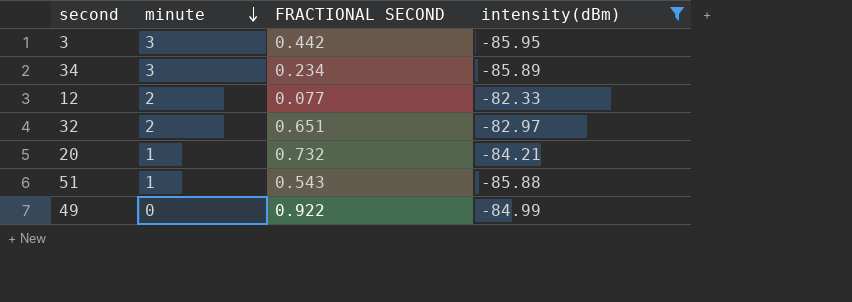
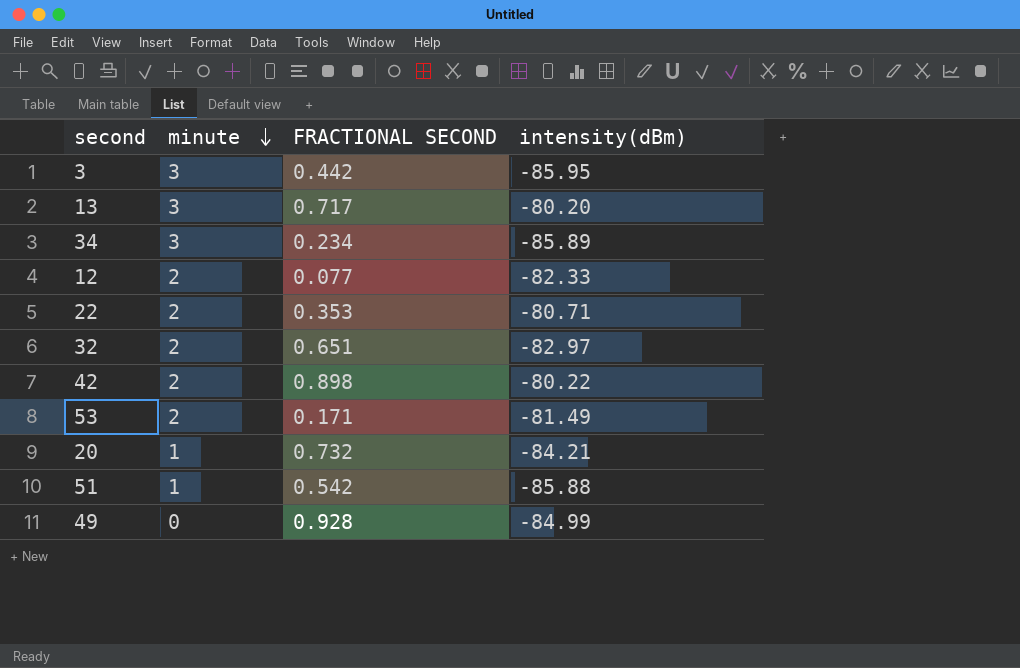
filter: intensity(dBm) <= -82.33 -> none
51 | FRACTIONAL SECOND: 0.543 -> 0.542
49 | FRACTIONAL SECOND: 0.922 -> 0.928

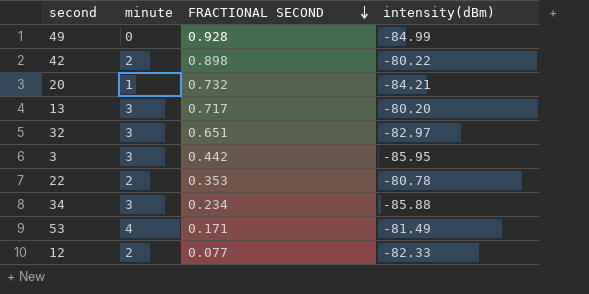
row order: minute descending -> FRACTIONAL SECOND descending
row 51: 1 | 0.542 | -85.88 -> none
32 | minute: 2 -> 3
22 | intensity(dBm): -80.71 -> -80.78
34 | intensity(dBm): -85.89 -> -85.88
53 | minute: 2 -> 4

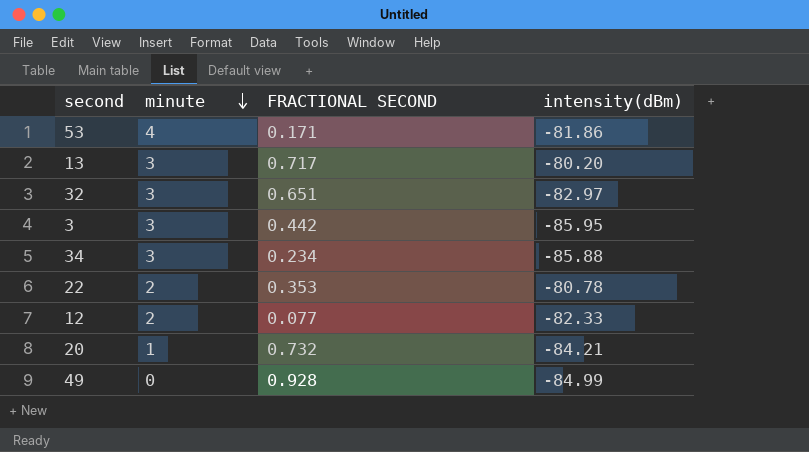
row order: FRACTIONAL SECOND descending -> minute descending
row 42: 2 | 0.898 | -80.22 -> none
53 | intensity(dBm): -81.49 -> -81.86

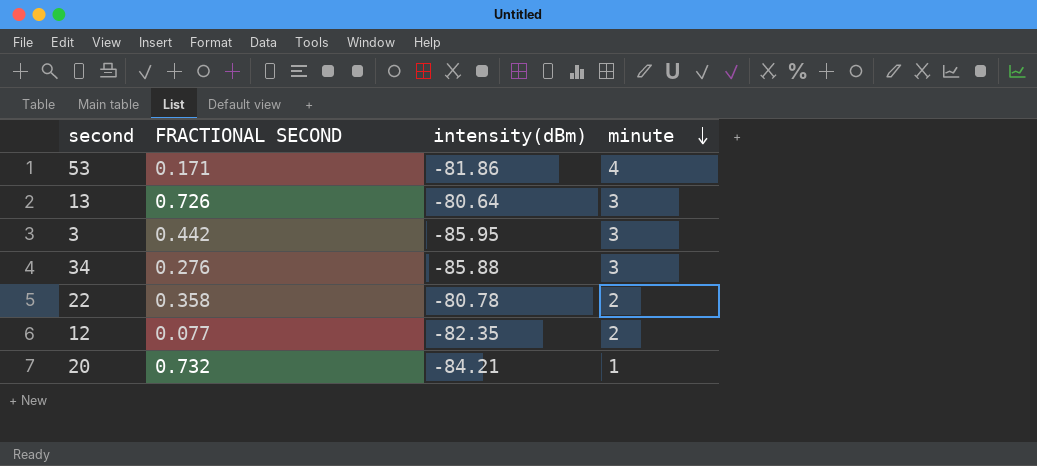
column minute | position: 2 -> 4
row 32: 3 | 0.651 | -82.97 -> none
row 49: 0 | 0.928 | -84.99 -> none
13 | FRACTIONAL SECOND: 0.717 -> 0.726
13 | intensity(dBm): -80.20 -> -80.64
34 | FRACTIONAL SECOND: 0.234 -> 0.276
22 | FRACTIONAL SECOND: 0.353 -> 0.358
12 | intensity(dBm): -82.33 -> -82.35

